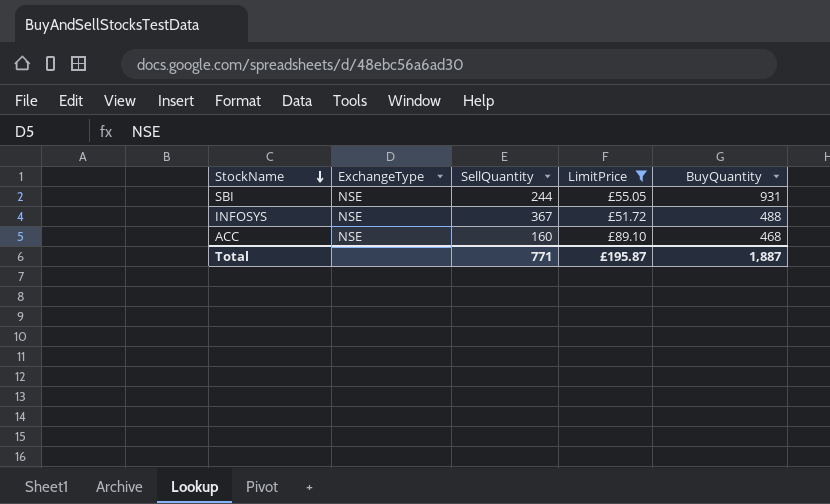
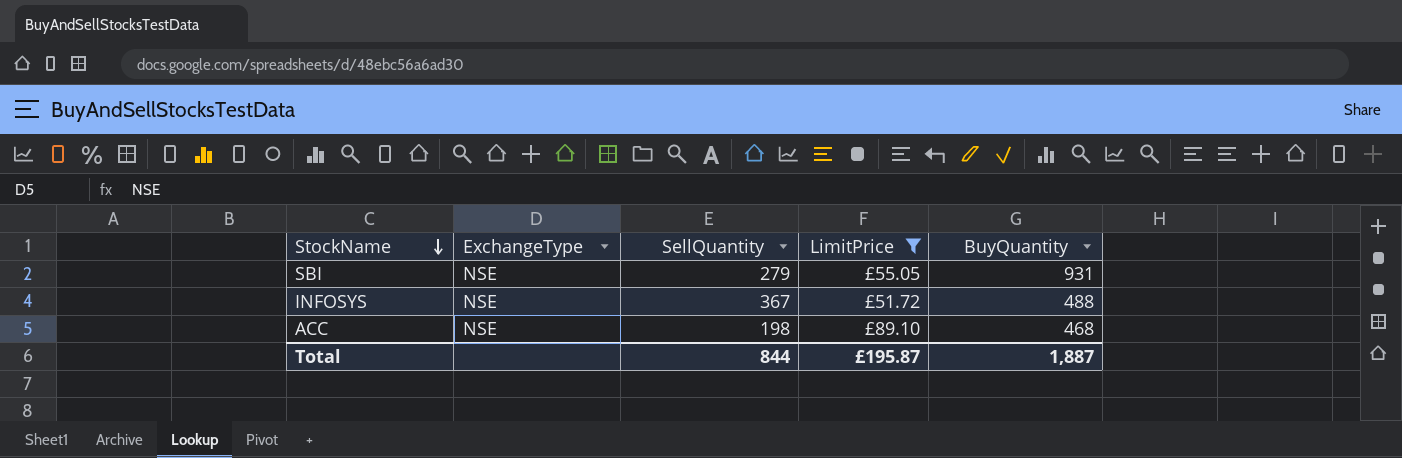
SBI | SellQuantity: 244 -> 279
ACC | SellQuantity: 160 -> 198
Total | SellQuantity: 771 -> 844

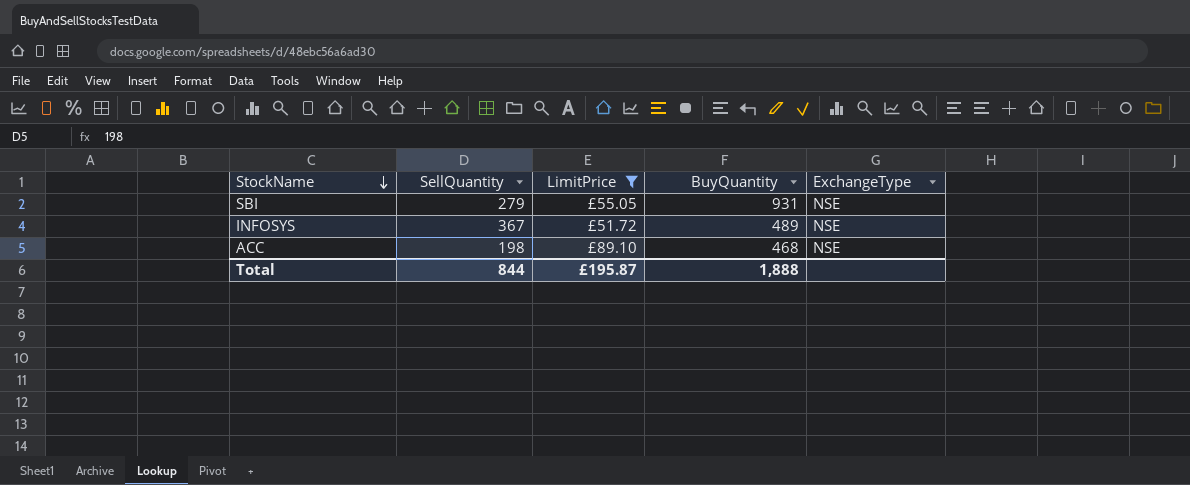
column ExchangeType | position: 2 -> 5
INFOSYS | BuyQuantity: 488 -> 489
Total | BuyQuantity: 1,887 -> 1,888

